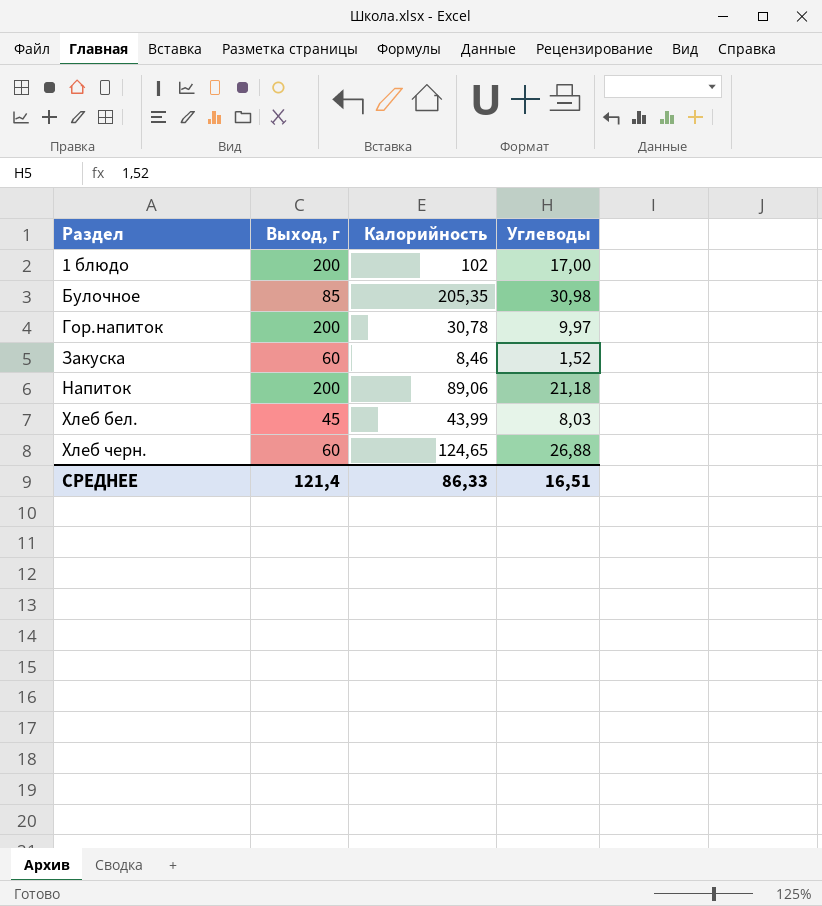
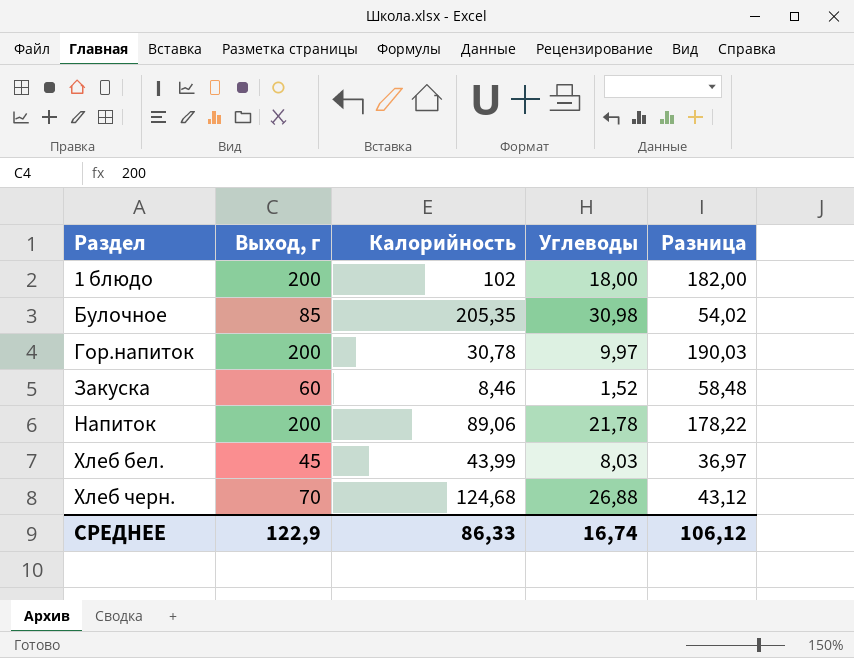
column Разница | formula: none -> [Выход, г] - [Углеводы]
1 блюдо | Углеводы: 17,00 -> 18,00
Напиток | Углеводы: 21,18 -> 21,78
Хлеб черн. | Выход, г: 60 -> 70
Хлеб черн. | Калорийность: 124,65 -> 124,68
СРЕДНЕЕ | Выход, г: 121,4 -> 122,9
СРЕДНЕЕ | Углеводы: 16,51 -> 16,74

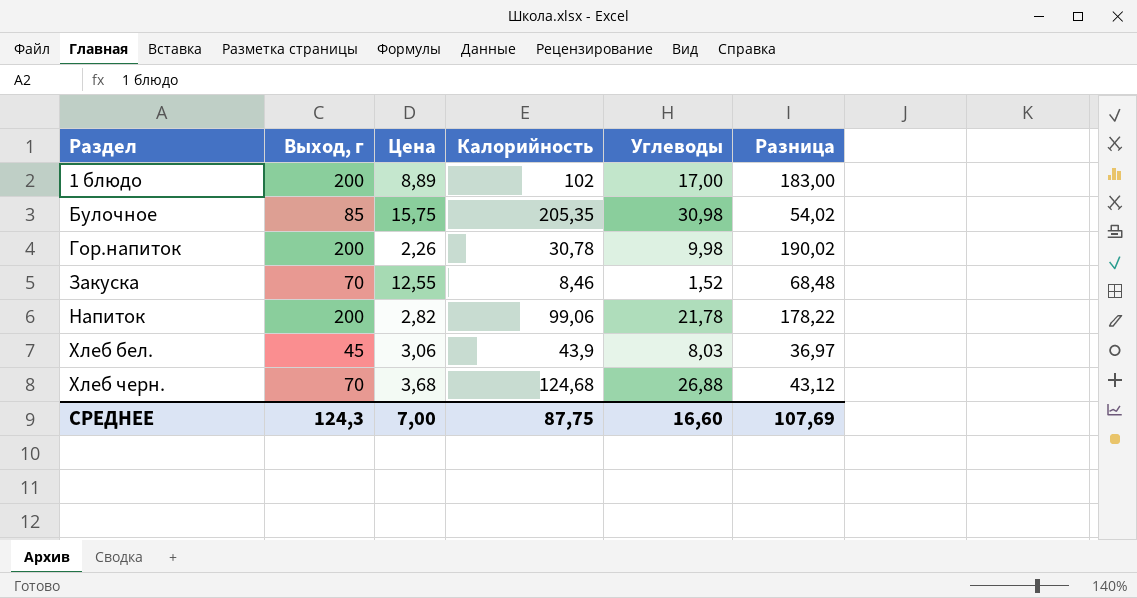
column Цена | position: none -> 3
1 блюдо | Углеводы: 18,00 -> 17,00
1 блюдо | Разница: 182,00 -> 183,00
Гор.напиток | Углеводы: 9,97 -> 9,98
Гор.напиток | Разница: 190,03 -> 190,02
Закуска | Выход, г: 60 -> 70
Закуска | Разница: 58,48 -> 68,48
Напиток | Калорийность: 89,06 -> 99,06
Хлеб бел. | Калорийность: 43,99 -> 43,9
СРЕДНЕЕ | Выход, г: 122,9 -> 124,3
СРЕДНЕЕ | Калорийность: 86,33 -> 87,75
СРЕДНЕЕ | Углеводы: 16,74 -> 16,60
СРЕДНЕЕ | Разница: 106,12 -> 107,69

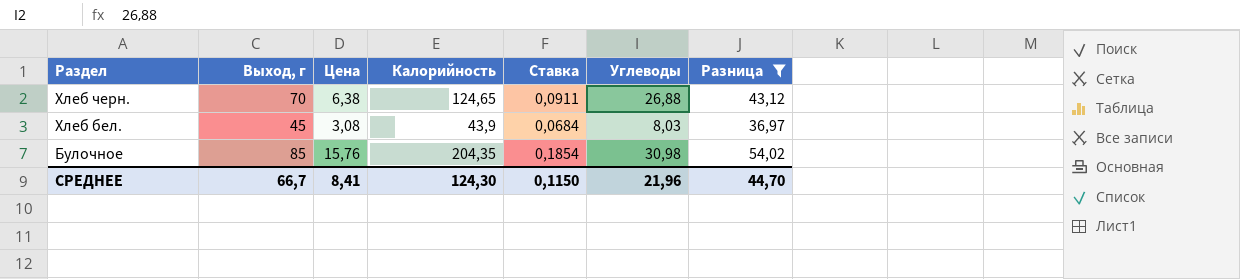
filter: none -> Разница <= 54,02
row order: Раздел ascending -> Раздел descending
column Ставка | formula: none -> [Цена] / [Выход, г]
Хлеб черн. | Цена: 3,68 -> 6,38
Хлеб черн. | Калорийность: 124,68 -> 124,65
Хлеб бел. | Цена: 3,06 -> 3,08
Булочное | Цена: 15,75 -> 15,76
Булочное | Калорийность: 205,35 -> 204,35
СРЕДНЕЕ | Выход, г: 124,3 -> 66,7
СРЕДНЕЕ | Цена: 7,00 -> 8,41
СРЕДНЕЕ | Калорийность: 87,75 -> 124,30
СРЕДНЕЕ | Углеводы: 16,60 -> 21,96
СРЕДНЕЕ | Разница: 107,69 -> 44,70

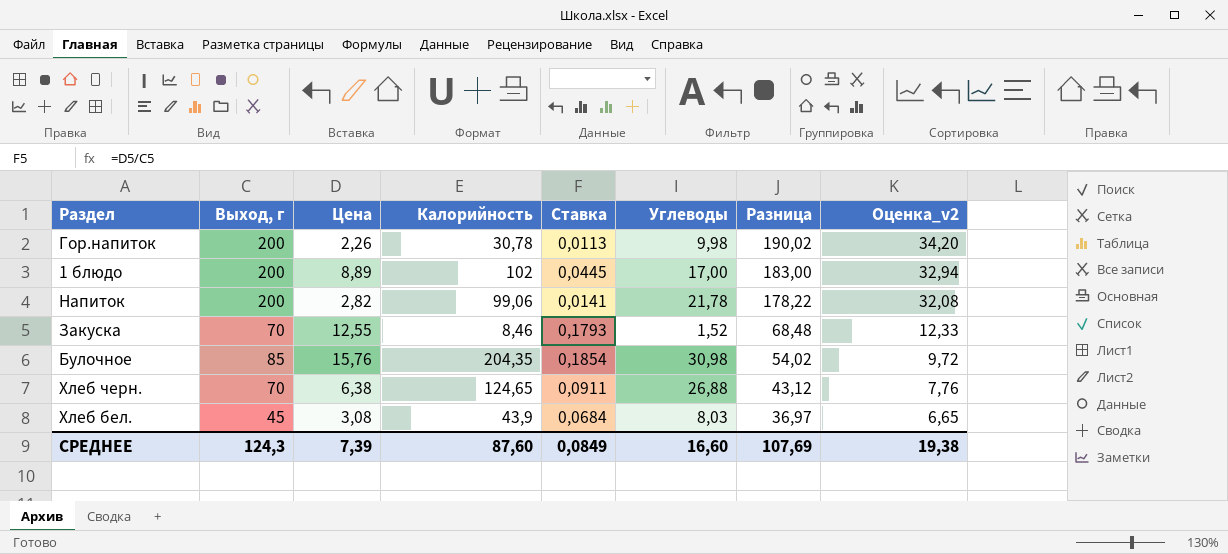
filter: Разница <= 54,02 -> none
row order: Раздел descending -> Разница descending
column Оценка_v2 | formula: none -> [Разница] * 0,18
СРЕДНЕЕ | Выход, г: 66,7 -> 124,3
СРЕДНЕЕ | Цена: 8,41 -> 7,39
СРЕДНЕЕ | Калорийность: 124,30 -> 87,60
СРЕДНЕЕ | Ставка: 0,1150 -> 0,0849
СРЕДНЕЕ | Углеводы: 21,96 -> 16,60
СРЕДНЕЕ | Разница: 44,70 -> 107,69

